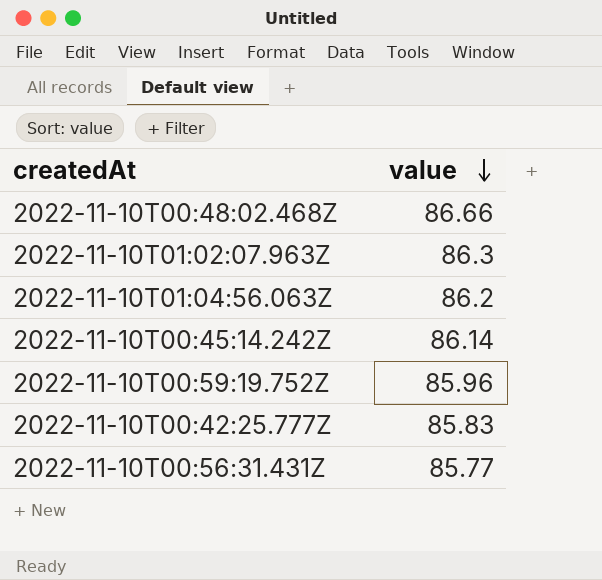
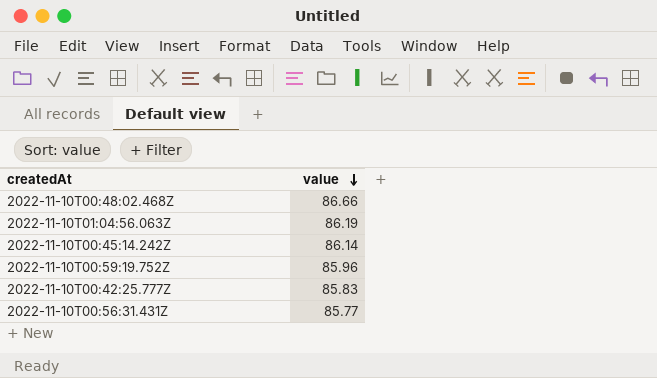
row 2022-11-10T01:02:07.963Z: 86.3 -> none
2022-11-10T01:04:56.063Z | value: 86.2 -> 86.19

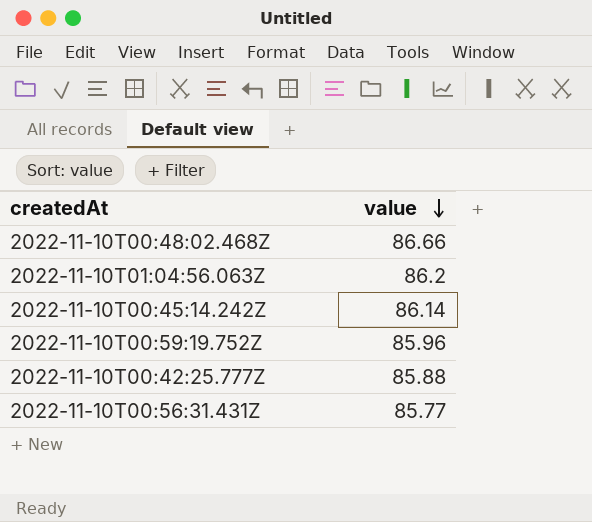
2022-11-10T01:04:56.063Z | value: 86.19 -> 86.2
2022-11-10T00:42:25.777Z | value: 85.83 -> 85.88

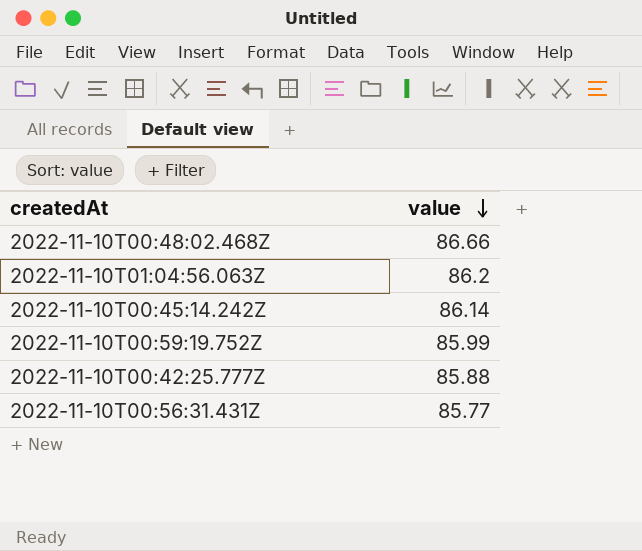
2022-11-10T00:59:19.752Z | value: 85.96 -> 85.99

